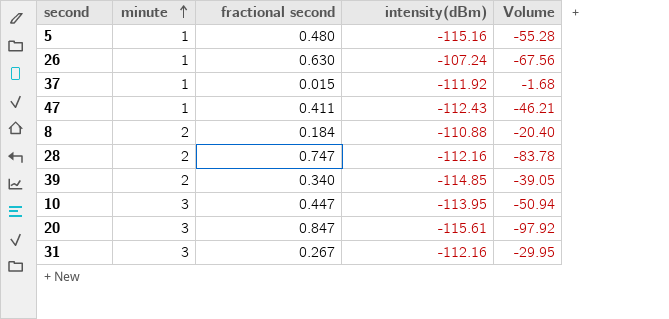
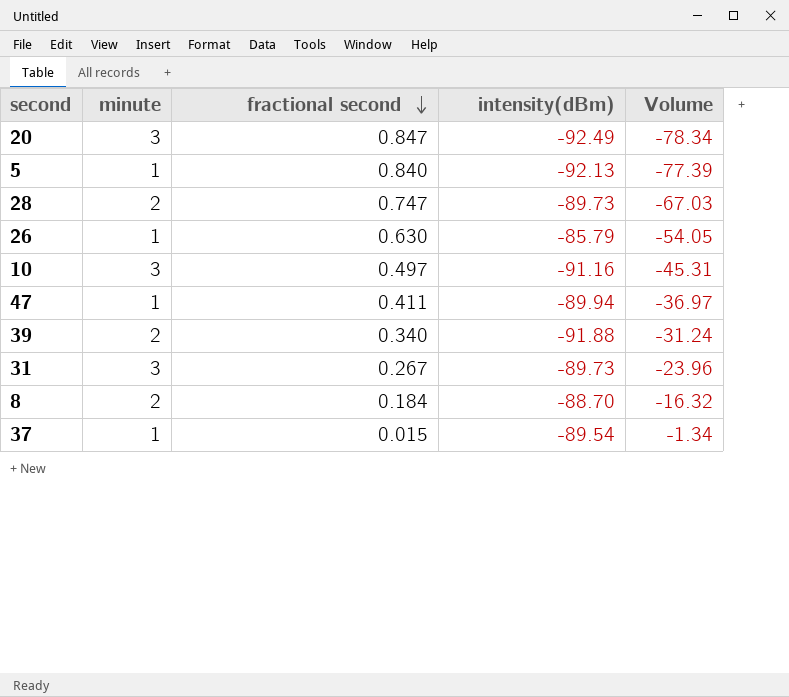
row order: minute ascending -> fractional second descending
20 | intensity(dBm): -115.61 -> -92.49
20 | Volume: -97.92 -> -78.34
5 | fractional second: 0.480 -> 0.840
5 | intensity(dBm): -115.16 -> -92.13
5 | Volume: -55.28 -> -77.39
28 | intensity(dBm): -112.16 -> -89.73
28 | Volume: -83.78 -> -67.03
26 | intensity(dBm): -107.24 -> -85.79
26 | Volume: -67.56 -> -54.05
10 | fractional second: 0.447 -> 0.497
10 | intensity(dBm): -113.95 -> -91.16
10 | Volume: -50.94 -> -45.31
47 | intensity(dBm): -112.43 -> -89.94
47 | Volume: -46.21 -> -36.97
39 | intensity(dBm): -114.85 -> -91.88
39 | Volume: -39.05 -> -31.24
31 | intensity(dBm): -112.16 -> -89.73
31 | Volume: -29.95 -> -23.96
8 | intensity(dBm): -110.88 -> -88.70
8 | Volume: -20.40 -> -16.32
37 | intensity(dBm): -111.92 -> -89.54
37 | Volume: -1.68 -> -1.34

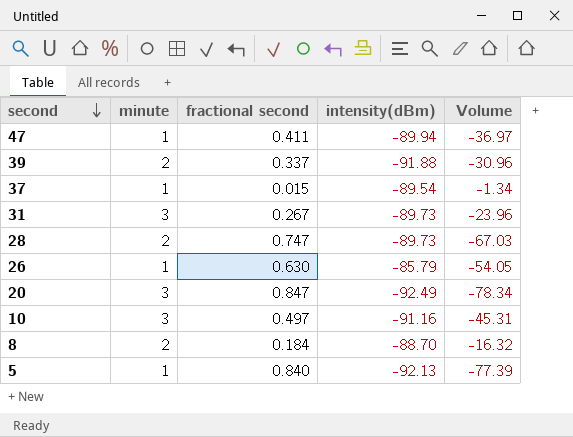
row order: fractional second descending -> second descending
39 | fractional second: 0.340 -> 0.337
39 | Volume: -31.24 -> -30.96

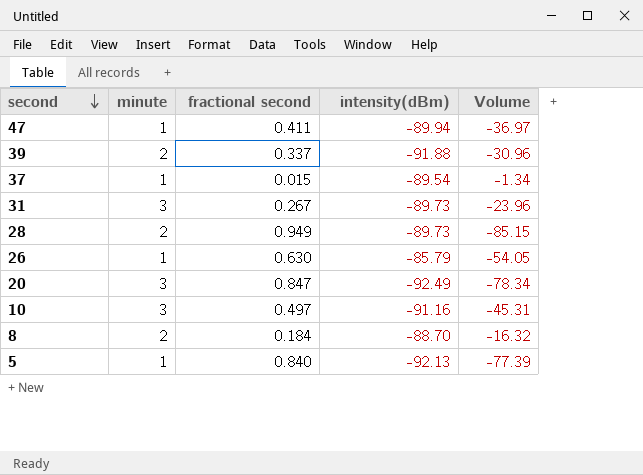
28 | fractional second: 0.747 -> 0.949
28 | Volume: -67.03 -> -85.15

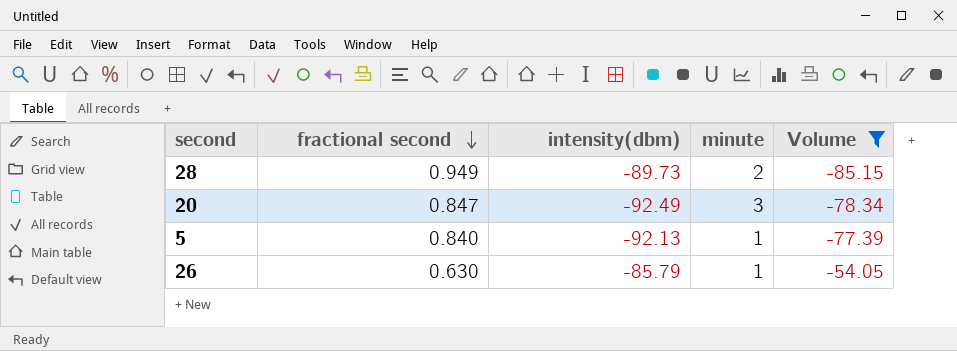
filter: none -> Volume <= -54.05
row order: second descending -> fractional second descending
column name: intensity(dBm) -> intensity(dbm)
column minute | position: 2 -> 4

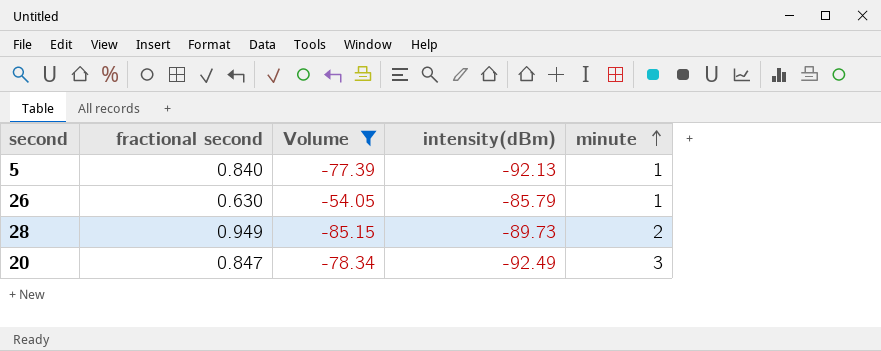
row order: fractional second descending -> minute ascending
column Volume | position: 5 -> 3
column name: intensity(dbm) -> intensity(dBm)

